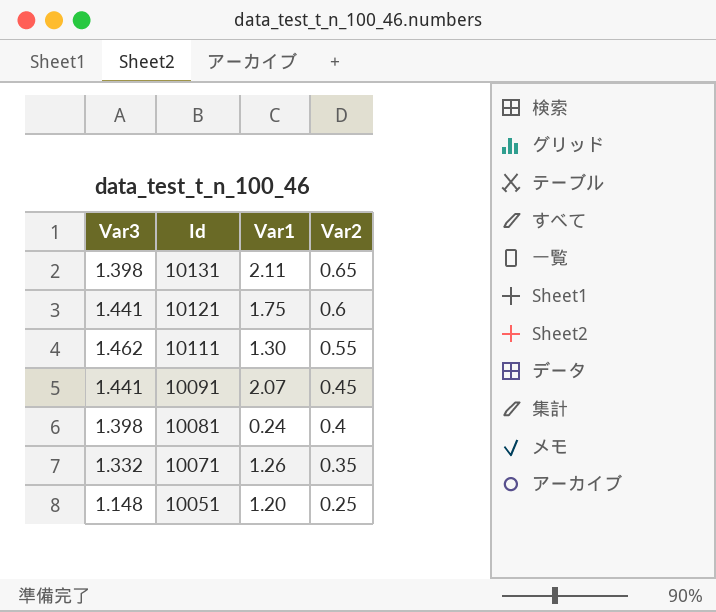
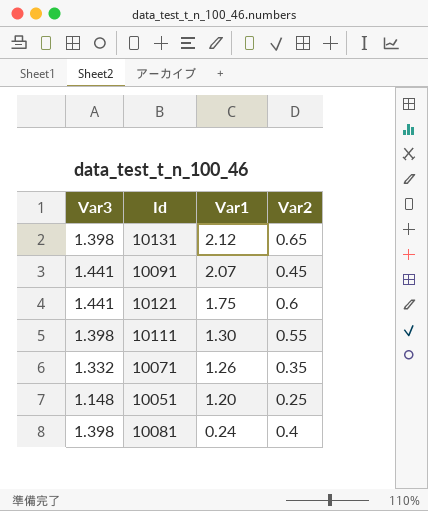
row order: Id descending -> Var1 descending
10131 | Var1: 2.11 -> 2.12
10111 | Var3: 1.462 -> 1.398

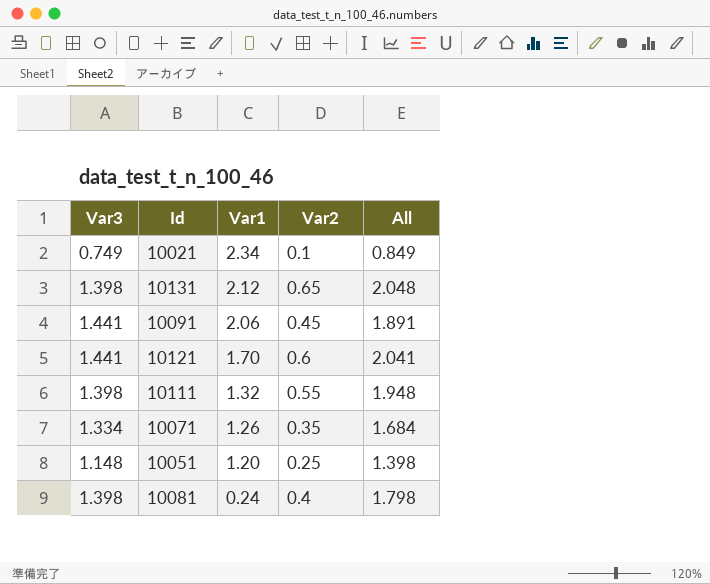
column All | formula: none -> [Var3] + [Var2]
row 10021: none -> 0.749 | 2.34 | 0.1 | 0.849
10091 | Var1: 2.07 -> 2.06
10121 | Var1: 1.75 -> 1.70
10111 | Var1: 1.30 -> 1.32
10071 | Var3: 1.332 -> 1.334

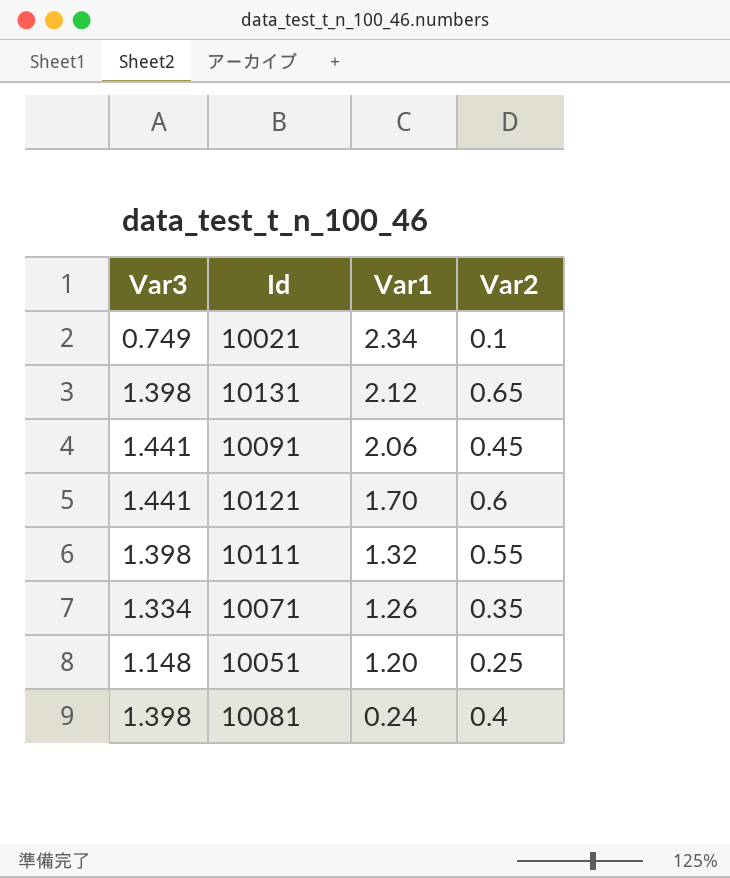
column All | formula: [Var3] + [Var2] -> none

